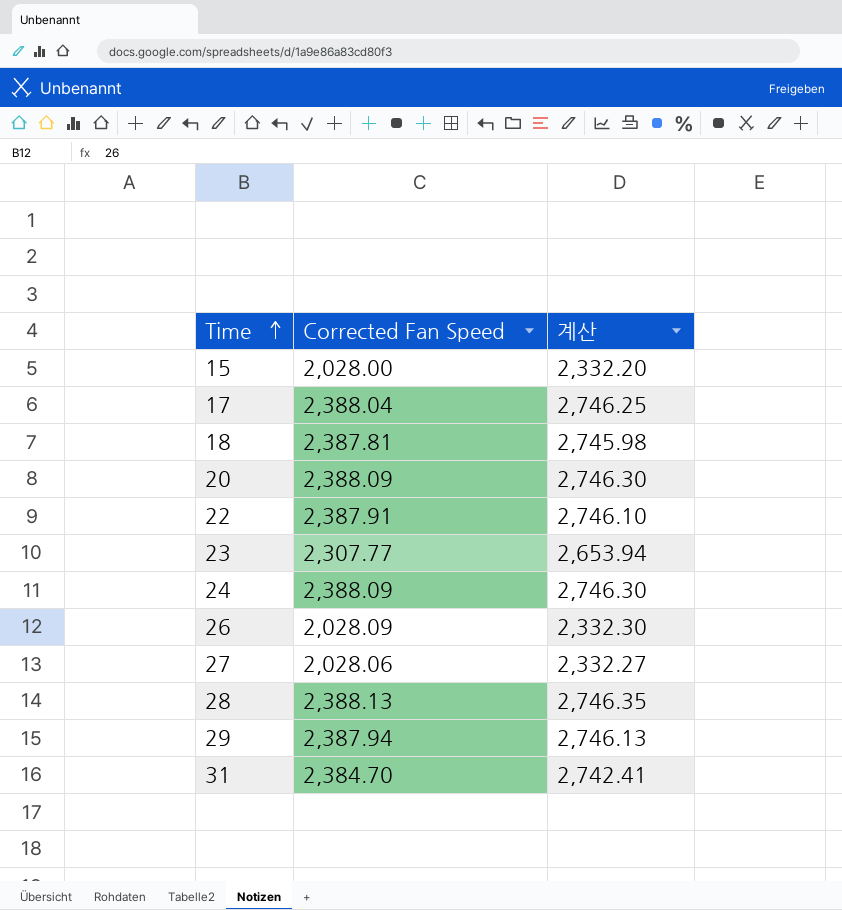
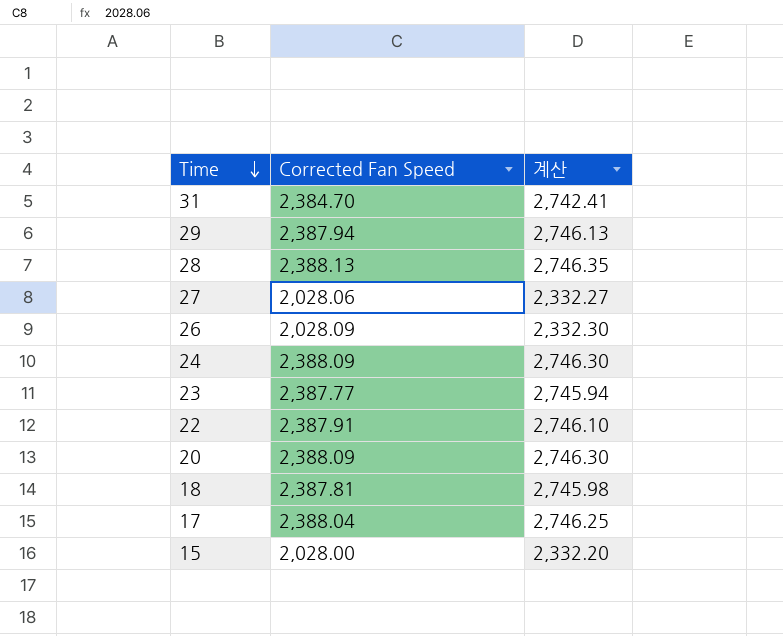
row order: Time ascending -> Time descending
23 | Corrected Fan Speed: 2,307.77 -> 2,387.77
23 | 계산: 2,653.94 -> 2,745.94

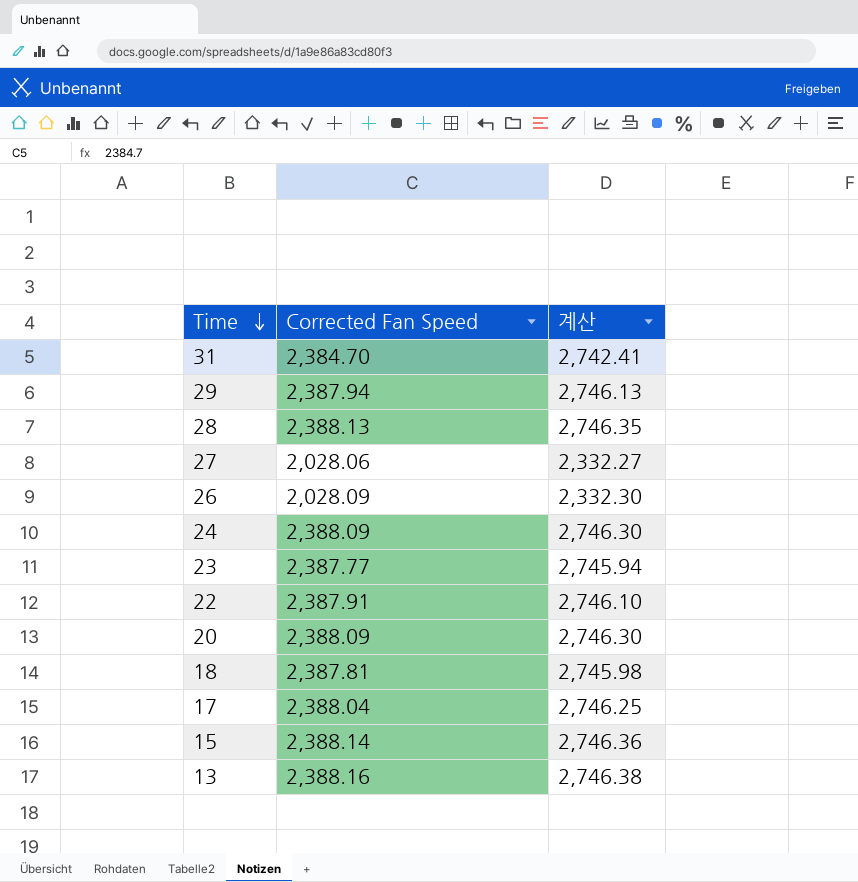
15 | Corrected Fan Speed: 2,028.00 -> 2,388.14
15 | 계산: 2,332.20 -> 2,746.36
row 13: none -> 2,388.16 | 2,746.38

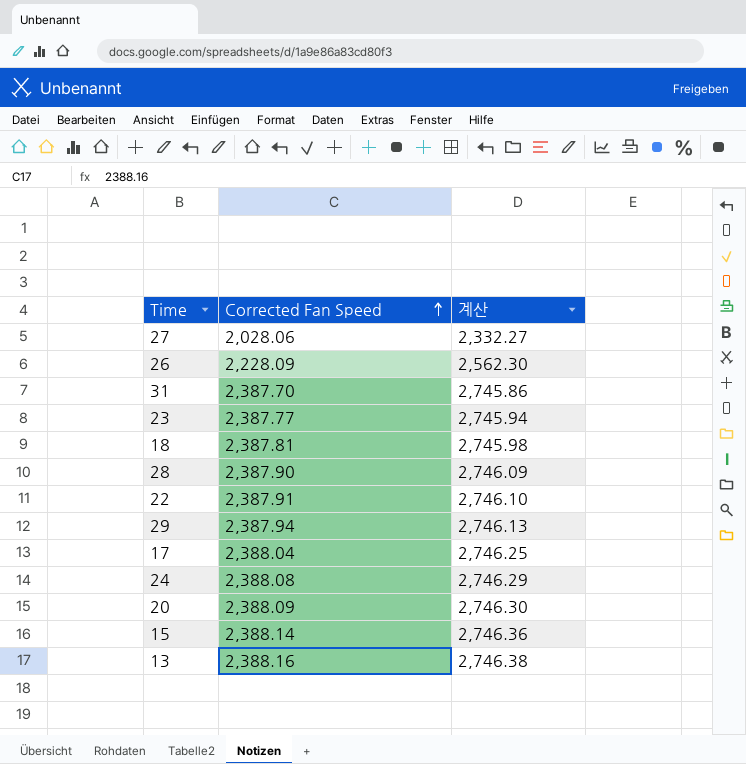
row order: Time descending -> Corrected Fan Speed ascending
26 | Corrected Fan Speed: 2,028.09 -> 2,228.09
26 | 계산: 2,332.30 -> 2,562.30
31 | Corrected Fan Speed: 2,384.70 -> 2,387.70
31 | 계산: 2,742.41 -> 2,745.86
28 | Corrected Fan Speed: 2,388.13 -> 2,387.90
28 | 계산: 2,746.35 -> 2,746.09
24 | Corrected Fan Speed: 2,388.09 -> 2,388.08
24 | 계산: 2,746.30 -> 2,746.29

